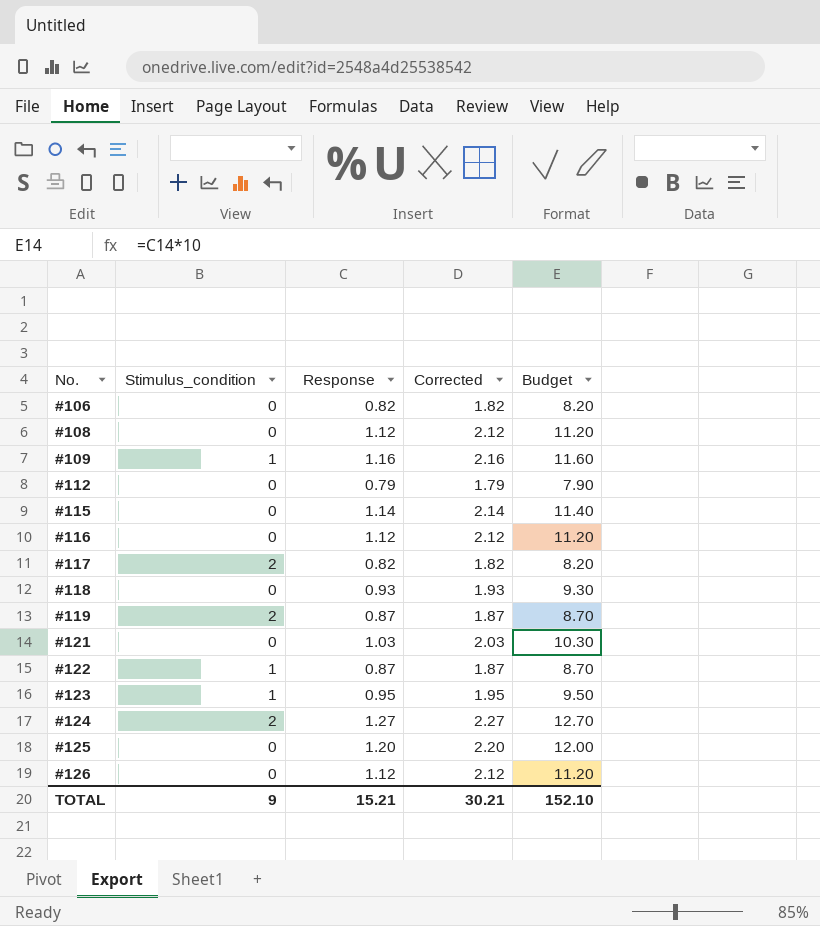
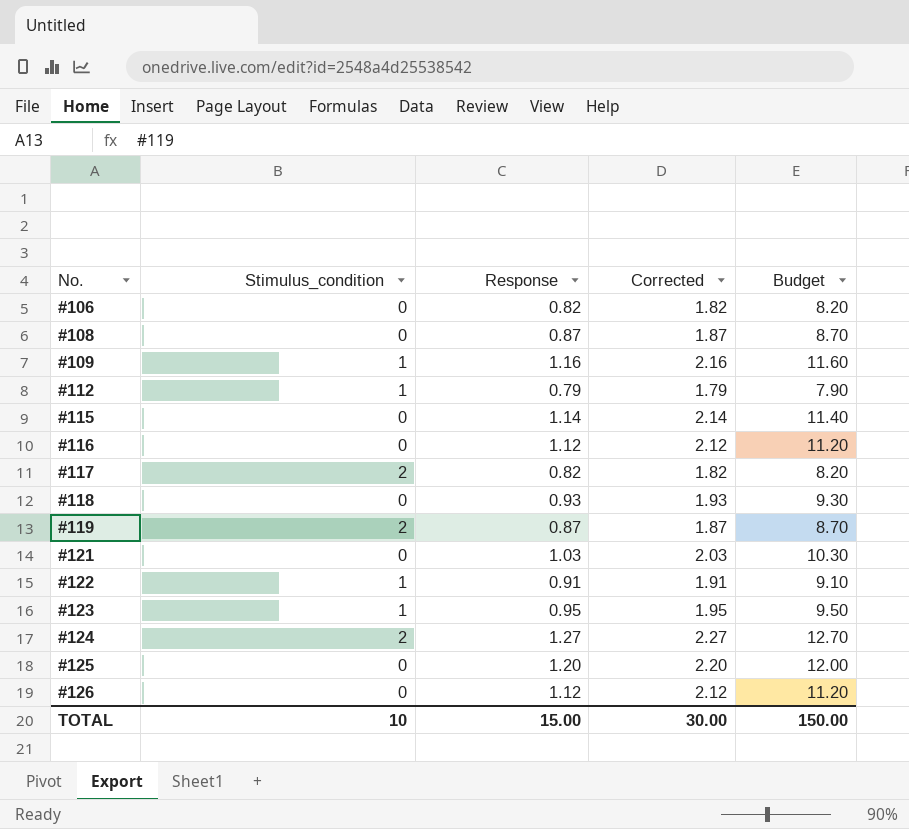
#108 | Response: 1.12 -> 0.87
#108 | Corrected: 2.12 -> 1.87
#108 | Budget: 11.20 -> 8.70
#112 | Stimulus_condition: 0 -> 1
#122 | Response: 0.87 -> 0.91
#122 | Corrected: 1.87 -> 1.91
#122 | Budget: 8.70 -> 9.10
TOTAL | Stimulus_condition: 9 -> 10
TOTAL | Response: 15.21 -> 15.00
TOTAL | Corrected: 30.21 -> 30.00
TOTAL | Budget: 152.10 -> 150.00

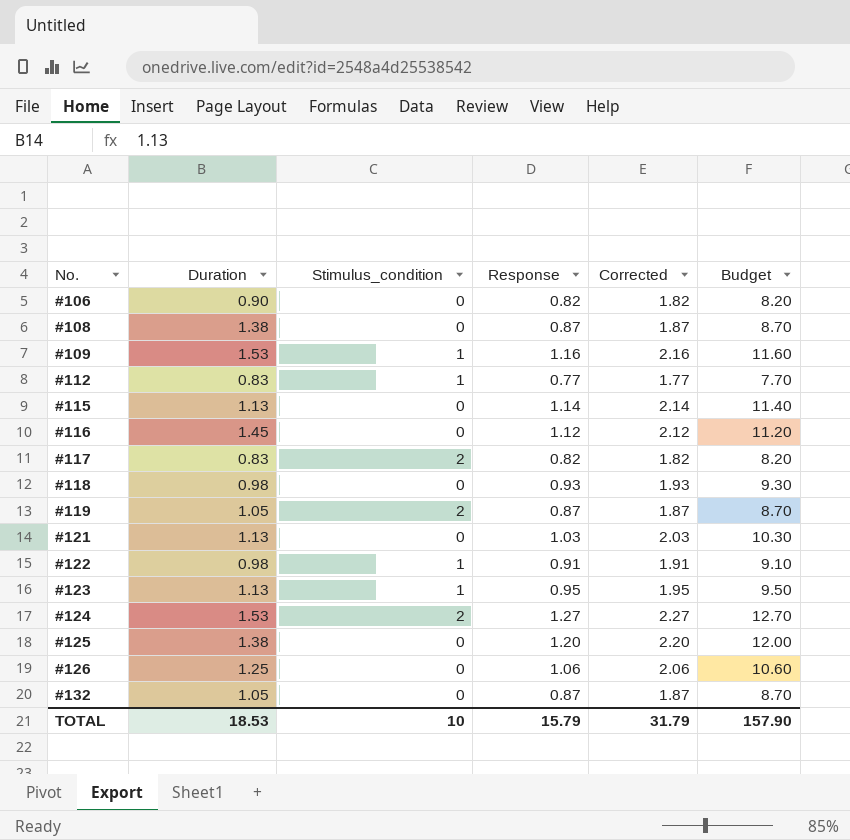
column Duration | position: none -> 2
#112 | Response: 0.79 -> 0.77
#112 | Corrected: 1.79 -> 1.77
#112 | Budget: 7.90 -> 7.70
#126 | Response: 1.12 -> 1.06
#126 | Corrected: 2.12 -> 2.06
#126 | Budget: 11.20 -> 10.60
row #132: none -> 1.05 | 0 | 0.87 | 1.87 | 8.70
TOTAL | Response: 15.00 -> 15.79
TOTAL | Corrected: 30.00 -> 31.79
TOTAL | Budget: 150.00 -> 157.90

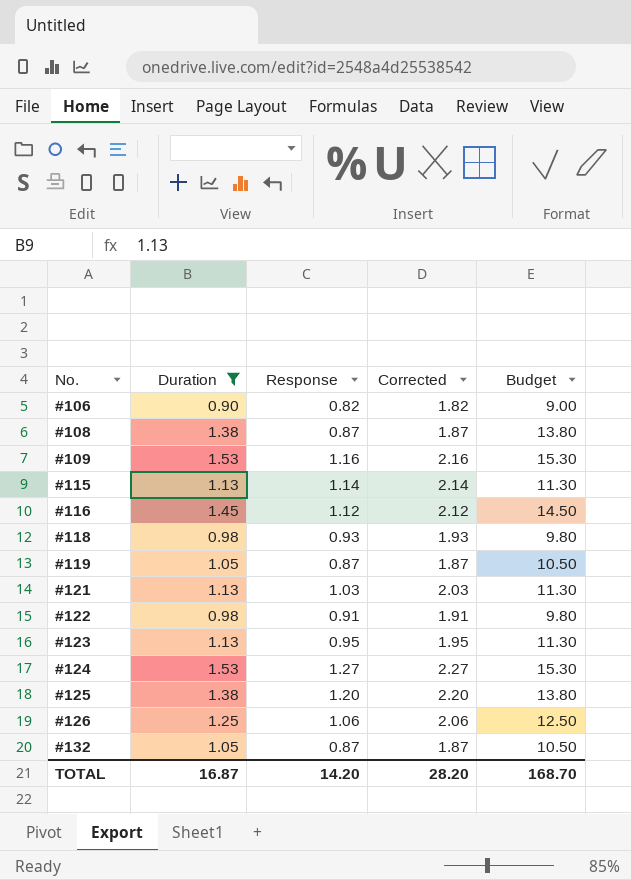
filter: none -> Duration != 0.83
column Stimulus_condition | position: 3 -> none
column Budget | formula: [Response] * 10 -> [Duration] * 10
TOTAL | Duration: 18.53 -> 16.87
TOTAL | Response: 15.79 -> 14.20
TOTAL | Corrected: 31.79 -> 28.20
TOTAL | Budget: 157.90 -> 168.70

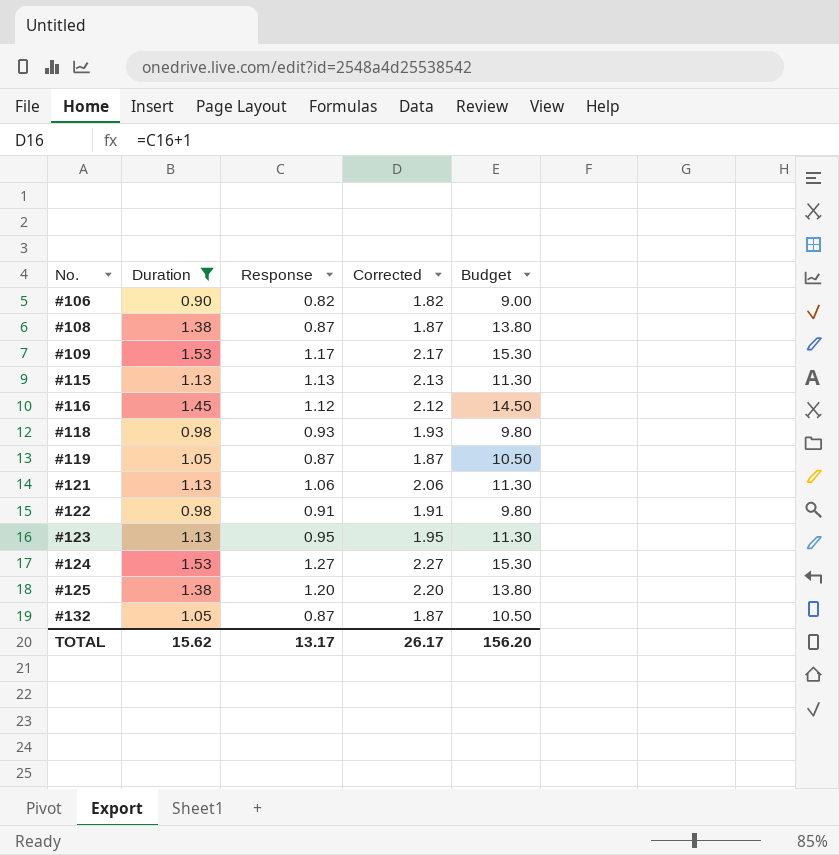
row #126: 1.25 | 1.06 | 2.06 | 12.50 -> none
#109 | Response: 1.16 -> 1.17
#109 | Corrected: 2.16 -> 2.17
#115 | Response: 1.14 -> 1.13
#115 | Corrected: 2.14 -> 2.13
#121 | Response: 1.03 -> 1.06
#121 | Corrected: 2.03 -> 2.06
TOTAL | Duration: 16.87 -> 15.62
TOTAL | Response: 14.20 -> 13.17
TOTAL | Corrected: 28.20 -> 26.17
TOTAL | Budget: 168.70 -> 156.20

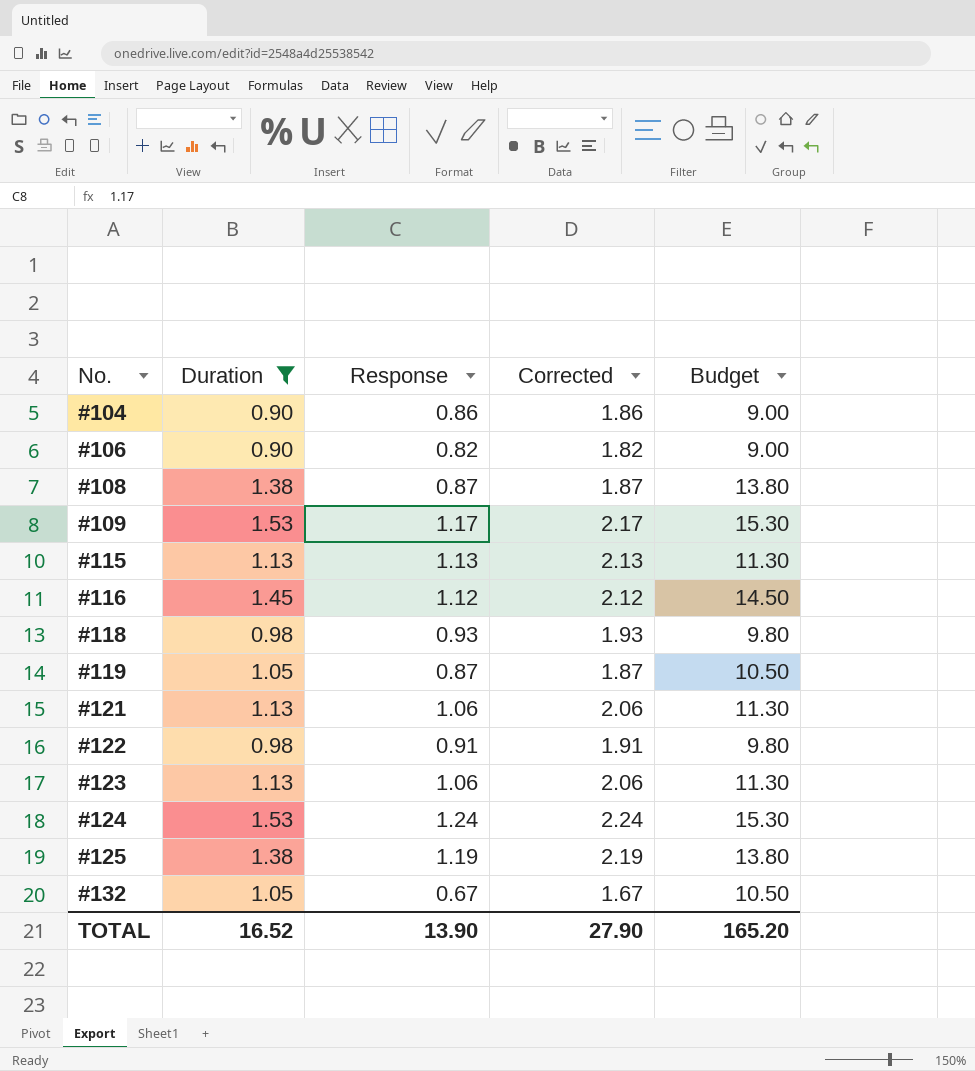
row #104: none -> 0.90 | 0.86 | 1.86 | 9.00
#123 | Response: 0.95 -> 1.06
#123 | Corrected: 1.95 -> 2.06
#124 | Response: 1.27 -> 1.24
#124 | Corrected: 2.27 -> 2.24
#125 | Response: 1.20 -> 1.19
#125 | Corrected: 2.20 -> 2.19
#132 | Response: 0.87 -> 0.67
#132 | Corrected: 1.87 -> 1.67
TOTAL | Duration: 15.62 -> 16.52
TOTAL | Response: 13.17 -> 13.90
TOTAL | Corrected: 26.17 -> 27.90
TOTAL | Budget: 156.20 -> 165.20

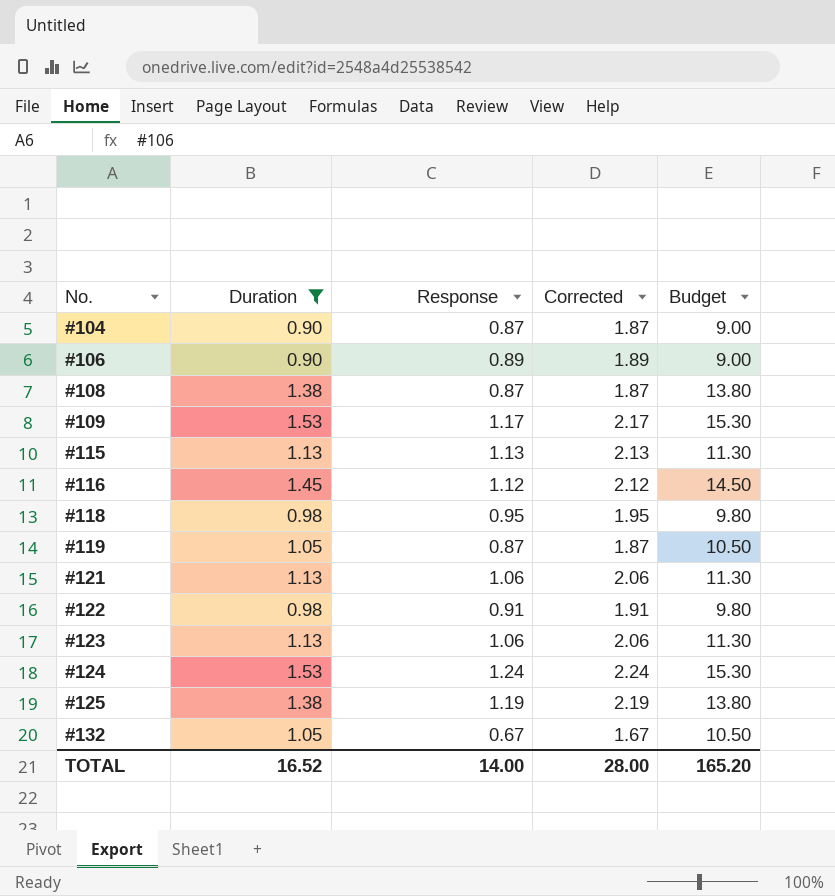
#104 | Response: 0.86 -> 0.87
#104 | Corrected: 1.86 -> 1.87
#106 | Response: 0.82 -> 0.89
#106 | Corrected: 1.82 -> 1.89
#118 | Response: 0.93 -> 0.95
#118 | Corrected: 1.93 -> 1.95
TOTAL | Response: 13.90 -> 14.00
TOTAL | Corrected: 27.90 -> 28.00

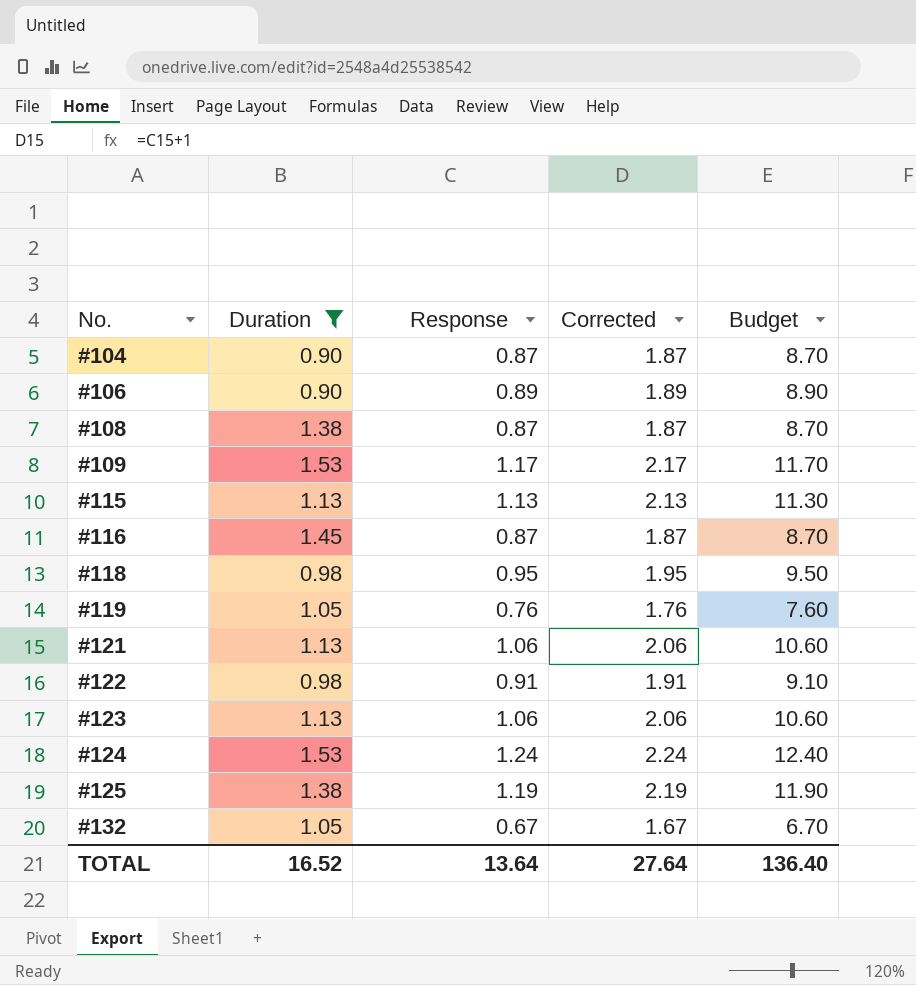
column Budget | formula: [Duration] * 10 -> [Response] * 10
#116 | Response: 1.12 -> 0.87
#116 | Corrected: 2.12 -> 1.87
#119 | Response: 0.87 -> 0.76
#119 | Corrected: 1.87 -> 1.76
TOTAL | Response: 14.00 -> 13.64
TOTAL | Corrected: 28.00 -> 27.64
TOTAL | Budget: 165.20 -> 136.40

